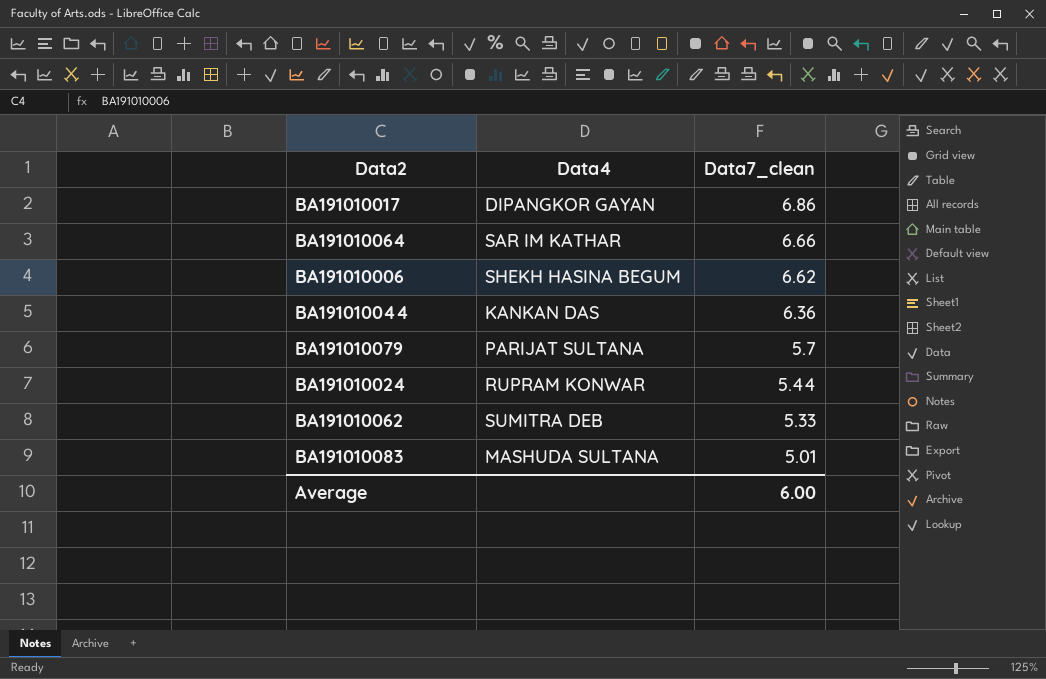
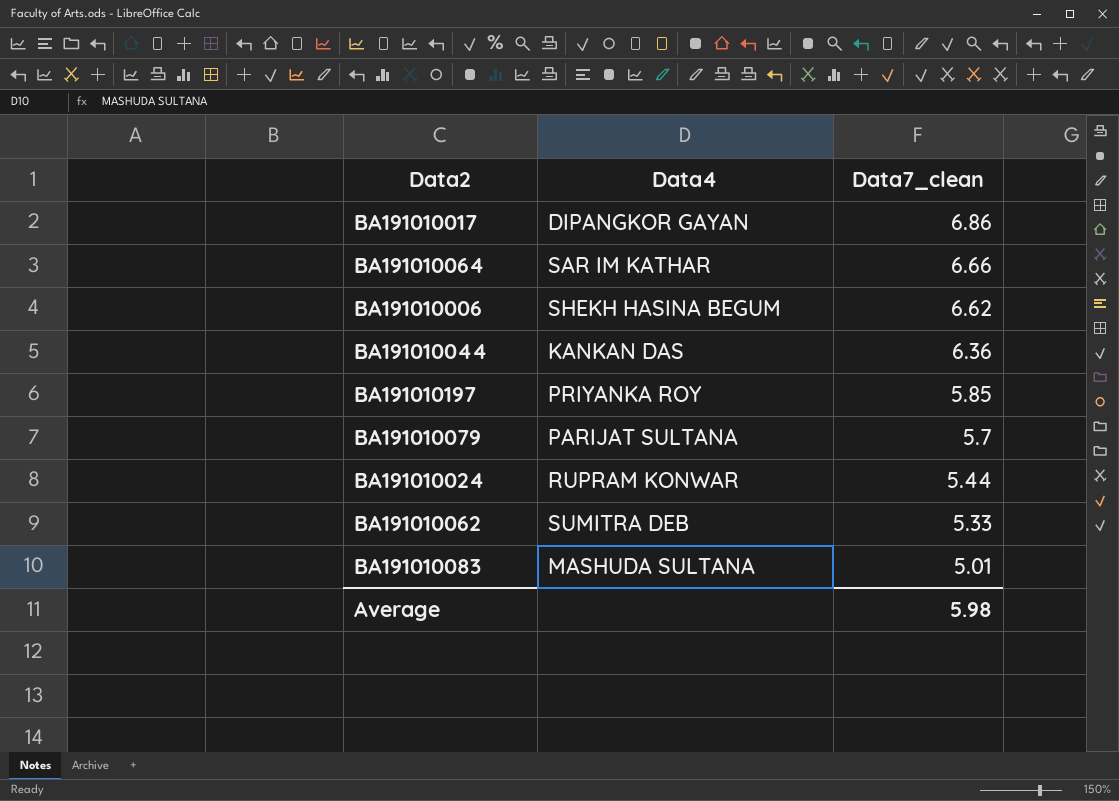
row BA191010197: none -> PRIYANKA ROY | 5.85
Average | Data7_clean: 6.00 -> 5.98

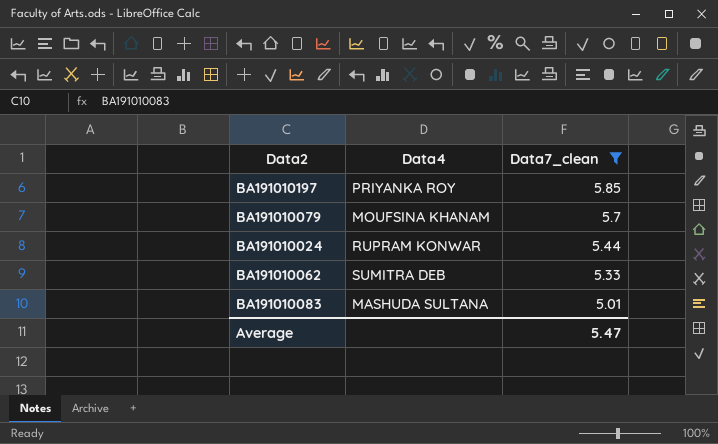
filter: none -> Data7_clean <= 5.85
BA191010079 | Data4: PARIJAT SULTANA -> MOUFSINA KHANAM
Average | Data7_clean: 5.98 -> 5.47

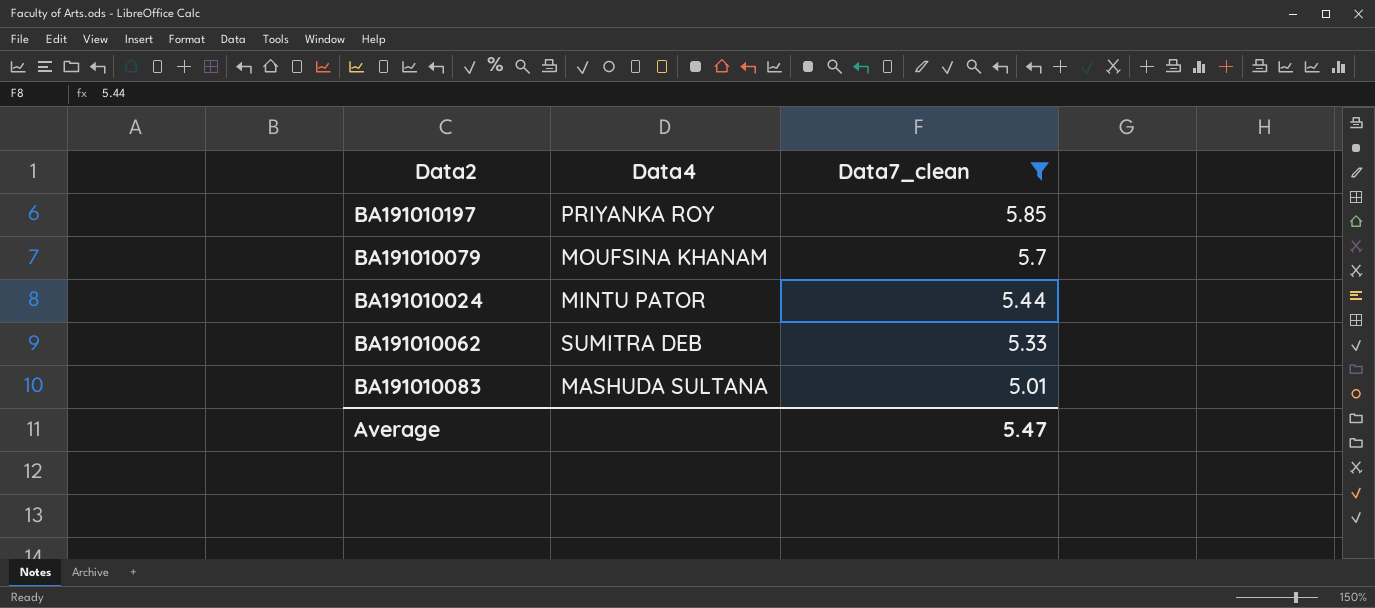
BA191010024 | Data4: RUPRAM KONWAR -> MINTU PATOR

